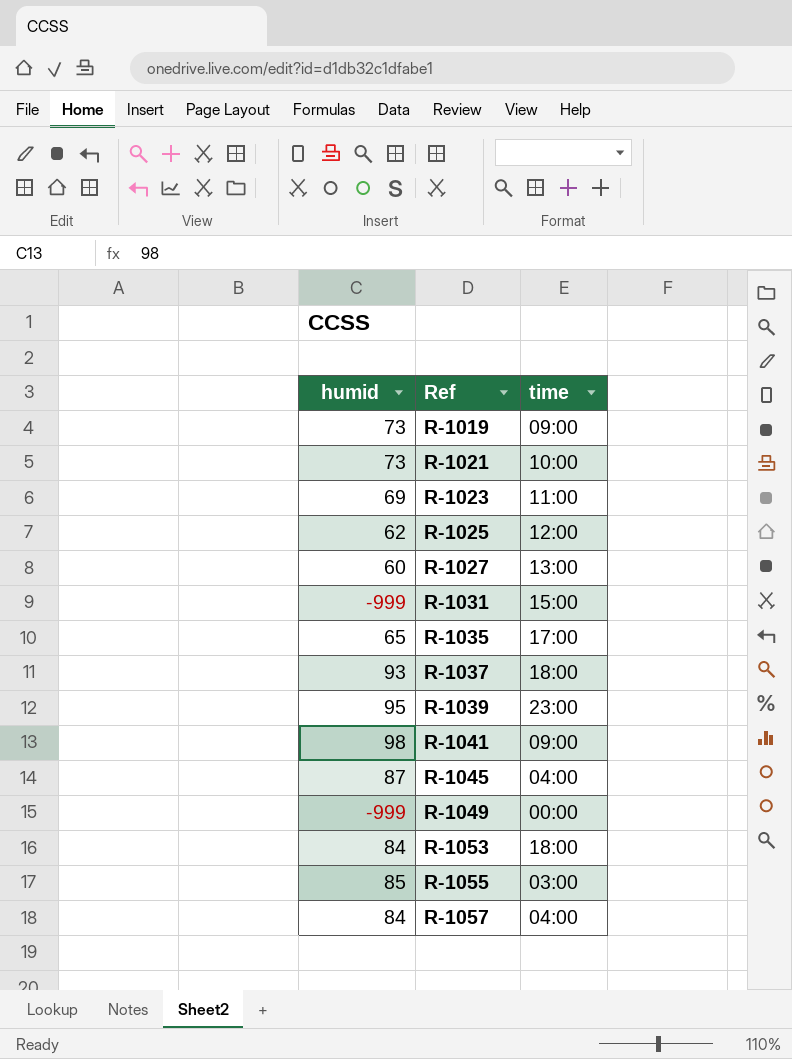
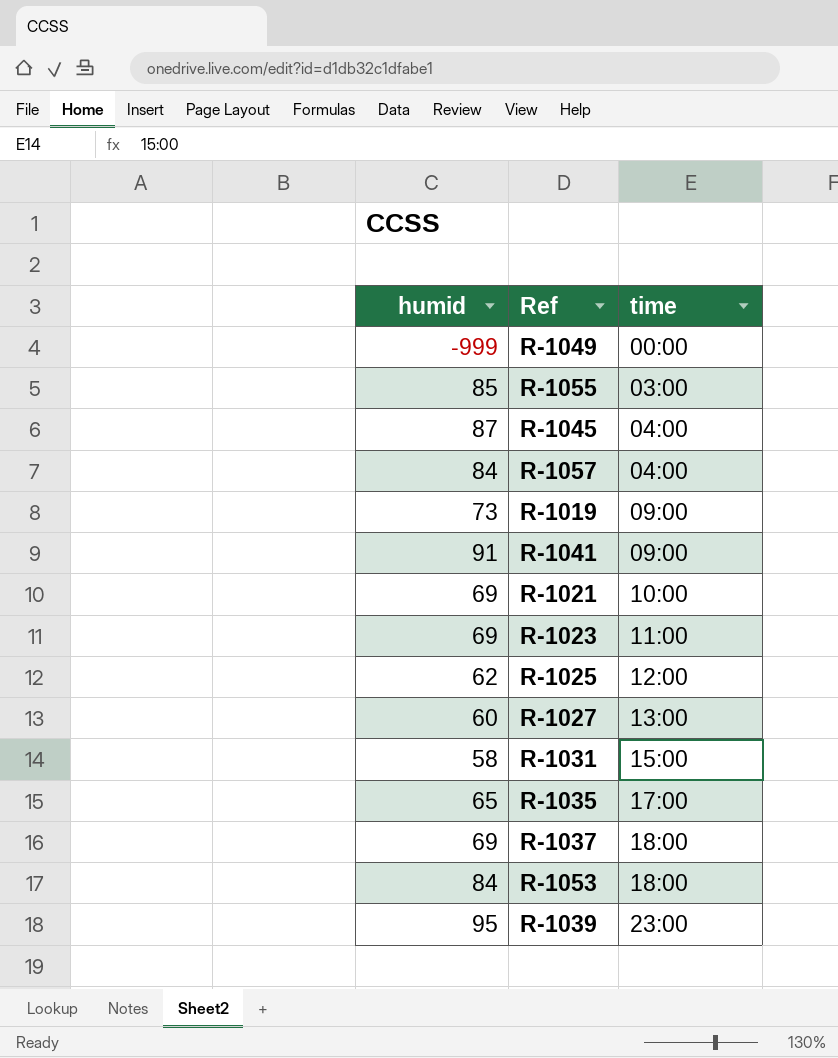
row order: Ref ascending -> time ascending
R-1041 | humid: 98 -> 91
R-1021 | humid: 73 -> 69
R-1031 | humid: -999 -> 58
R-1037 | humid: 93 -> 69

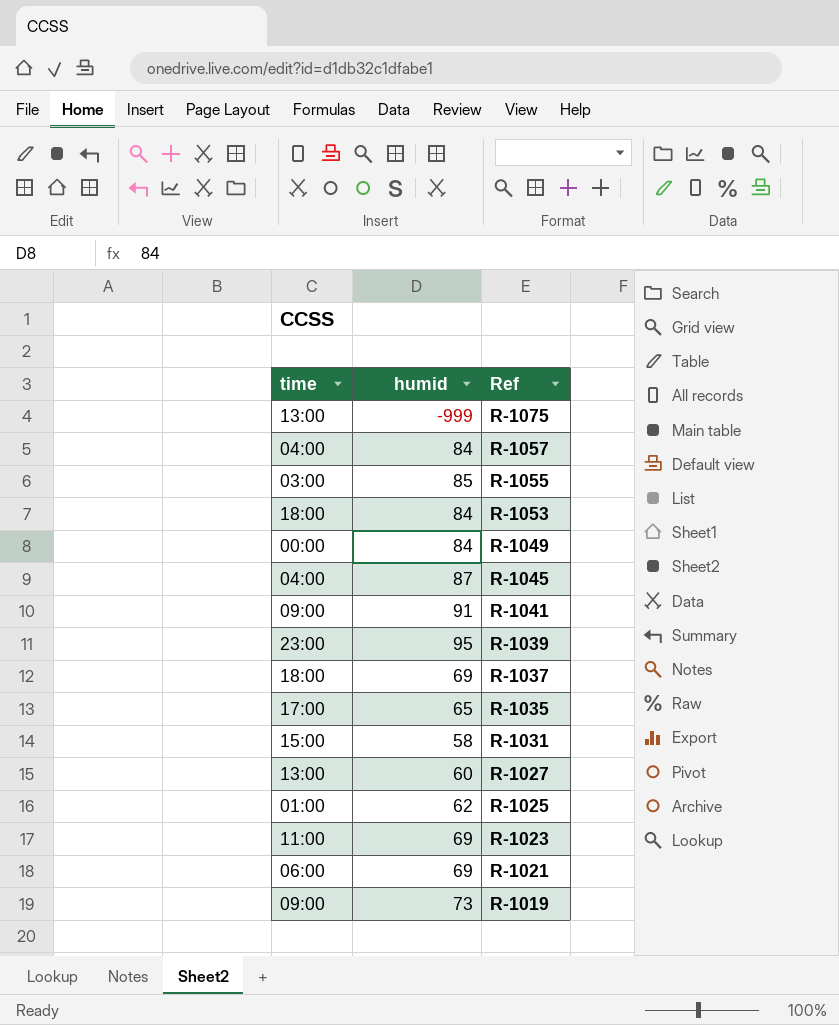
row order: time ascending -> Ref descending
column time | position: 3 -> 1
row R-1075: none -> 13:00 | -999
R-1049 | humid: -999 -> 84
R-1025 | time: 12:00 -> 01:00
R-1021 | time: 10:00 -> 06:00

